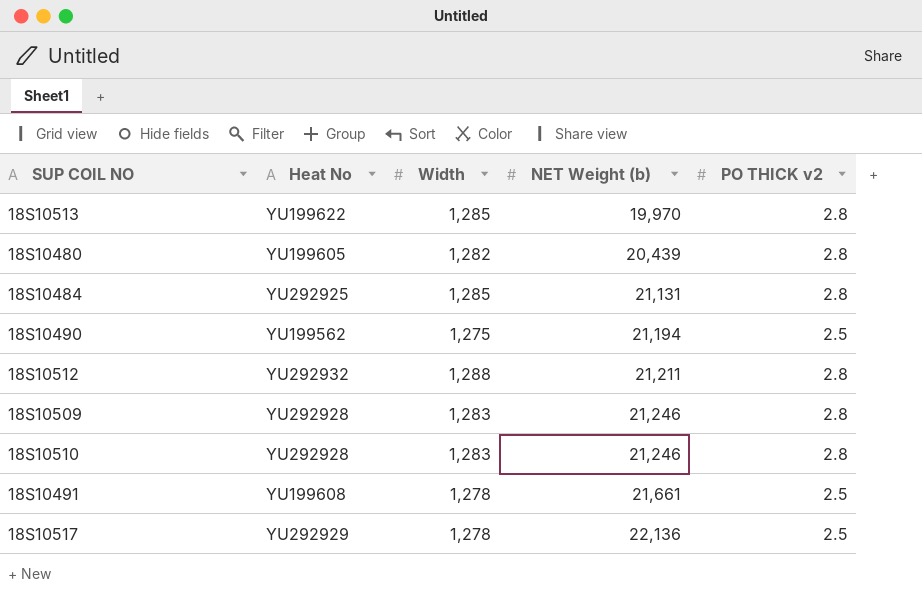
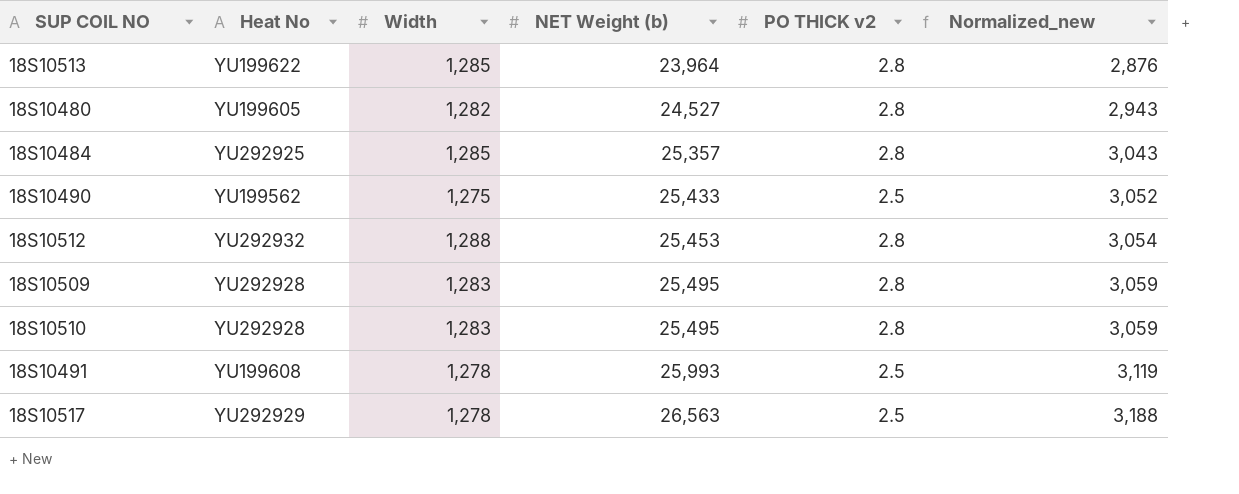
column Normalized_new | formula: none -> [NET Weight (b)] * 0.12
18S10513 | NET Weight (b): 19,970 -> 23,964
18S10480 | NET Weight (b): 20,439 -> 24,527
18S10484 | NET Weight (b): 21,131 -> 25,357
18S10490 | NET Weight (b): 21,194 -> 25,433
18S10512 | NET Weight (b): 21,211 -> 25,453
18S10509 | NET Weight (b): 21,246 -> 25,495
18S10510 | NET Weight (b): 21,246 -> 25,495
18S10491 | NET Weight (b): 21,661 -> 25,993
18S10517 | NET Weight (b): 22,136 -> 26,563

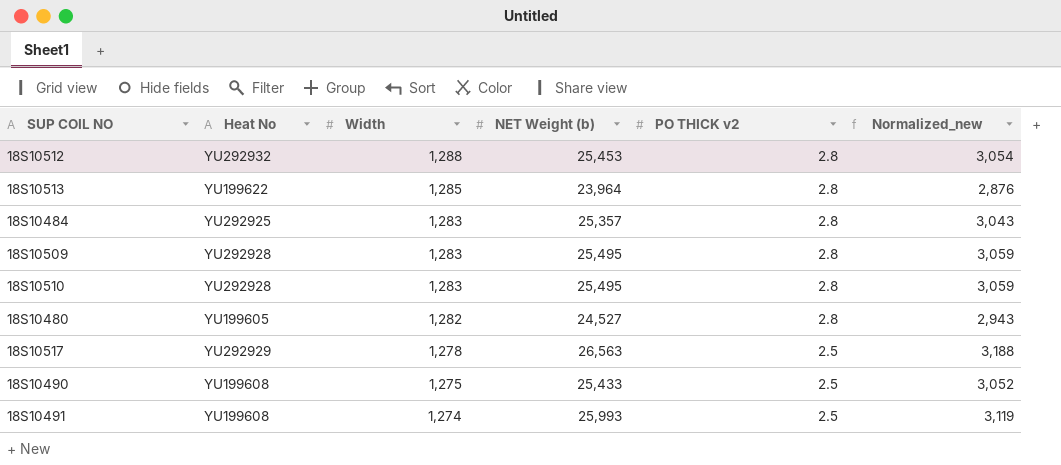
row order: NET Weight (b) ascending -> Width descending
18S10484 | Width: 1,285 -> 1,283
18S10490 | Heat No: YU199562 -> YU199608
18S10491 | Width: 1,278 -> 1,274

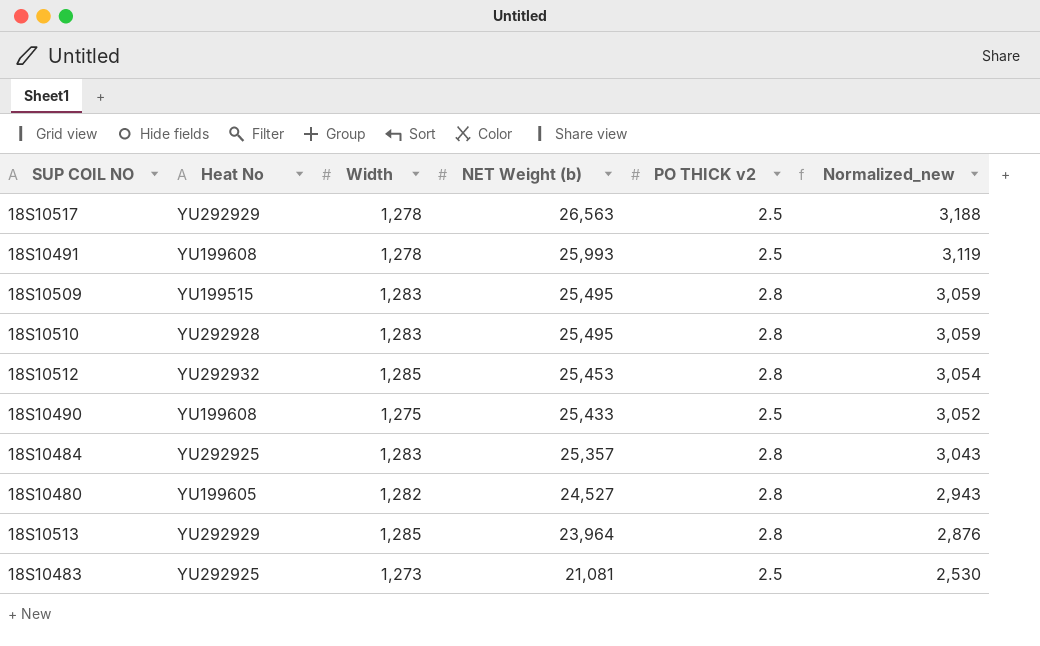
row order: Width descending -> NET Weight (b) descending
18S10491 | Width: 1,274 -> 1,278
18S10509 | Heat No: YU292928 -> YU199515
18S10512 | Width: 1,288 -> 1,285
18S10513 | Heat No: YU199622 -> YU292929
row 18S10483: none -> YU292925 | 1,273 | 21,081 | 2.5 | 2,530

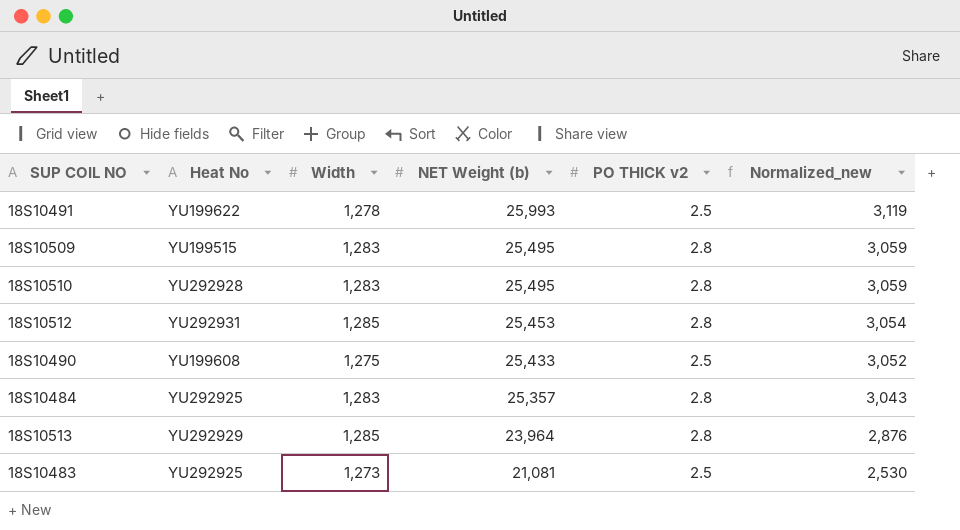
row 18S10517: YU292929 | 1,278 | 26,563 | 2.5 | 3,188 -> none
row 18S10480: YU199605 | 1,282 | 24,527 | 2.8 | 2,943 -> none
18S10491 | Heat No: YU199608 -> YU199622
18S10512 | Heat No: YU292932 -> YU292931

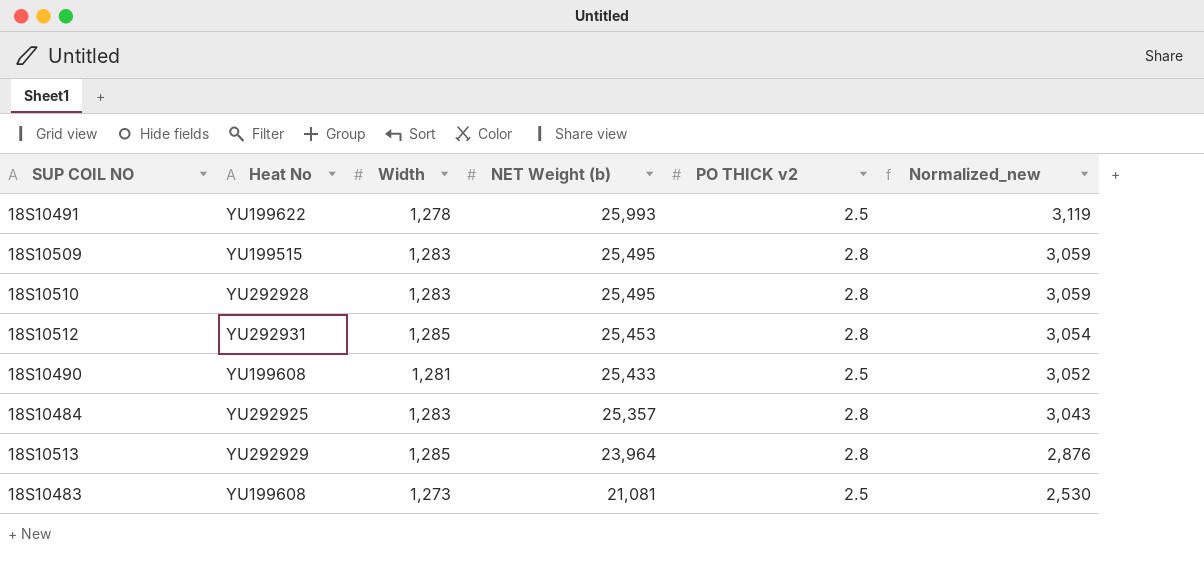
18S10490 | Width: 1,275 -> 1,281
18S10483 | Heat No: YU292925 -> YU199608

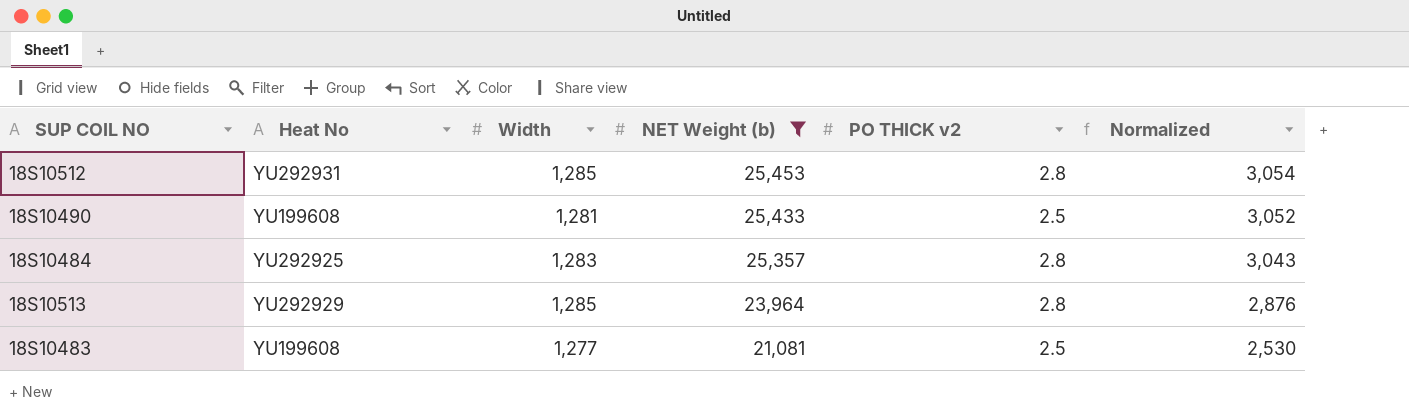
filter: none -> NET Weight (b) <= 25,453
column name: Normalized_new -> Normalized
18S10483 | Width: 1,273 -> 1,277

